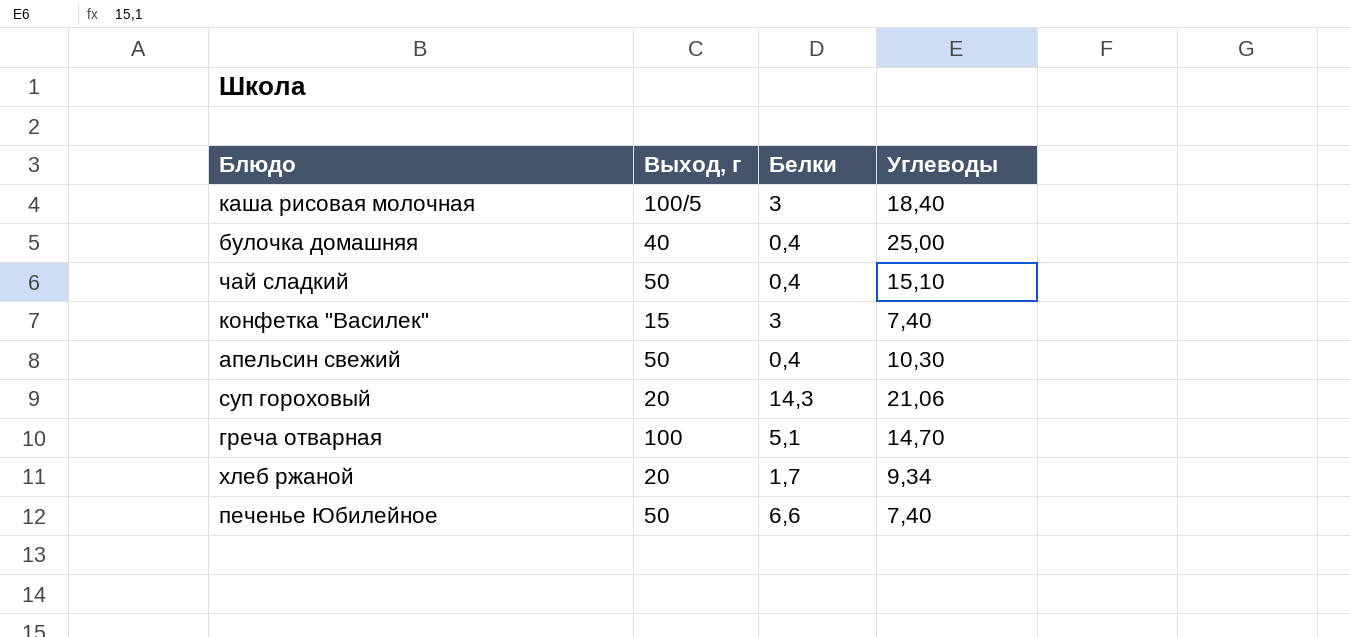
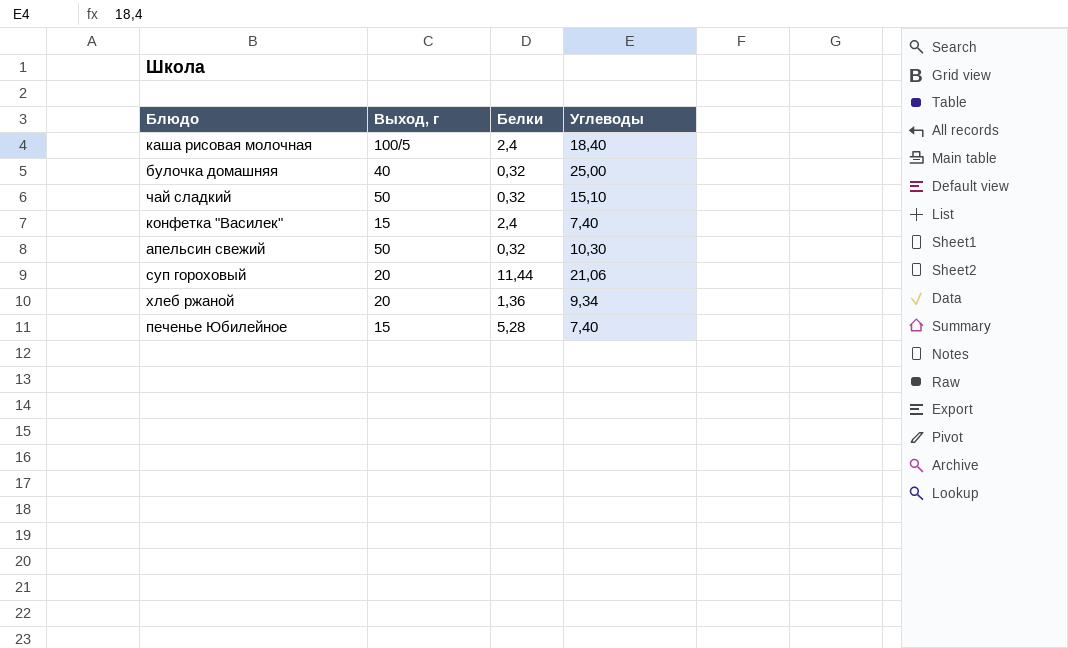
row греча отварная: 100 | 5,1 | 14,70 -> none
каша рисовая молочная | Белки: 3 -> 2,4
булочка домашняя | Белки: 0,4 -> 0,32
чай сладкий | Белки: 0,4 -> 0,32
конфетка "Василек" | Белки: 3 -> 2,4
апельсин свежий | Белки: 0,4 -> 0,32
суп гороховый | Белки: 14,3 -> 11,44
хлеб ржаной | Белки: 1,7 -> 1,36
печенье Юбилейное | Выход, г: 50 -> 15
печенье Юбилейное | Белки: 6,6 -> 5,28

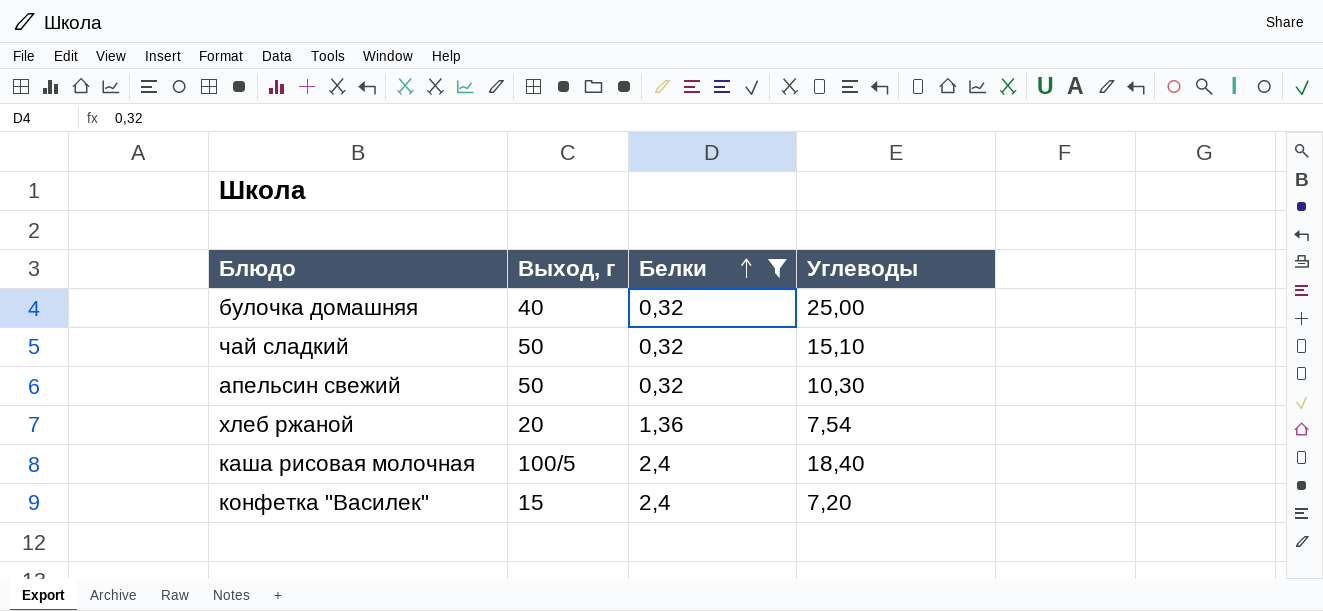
filter: none -> Белки <= 2,4
row order: none -> Белки ascending
хлеб ржаной | Углеводы: 9,34 -> 7,54
конфетка "Василек" | Углеводы: 7,40 -> 7,20

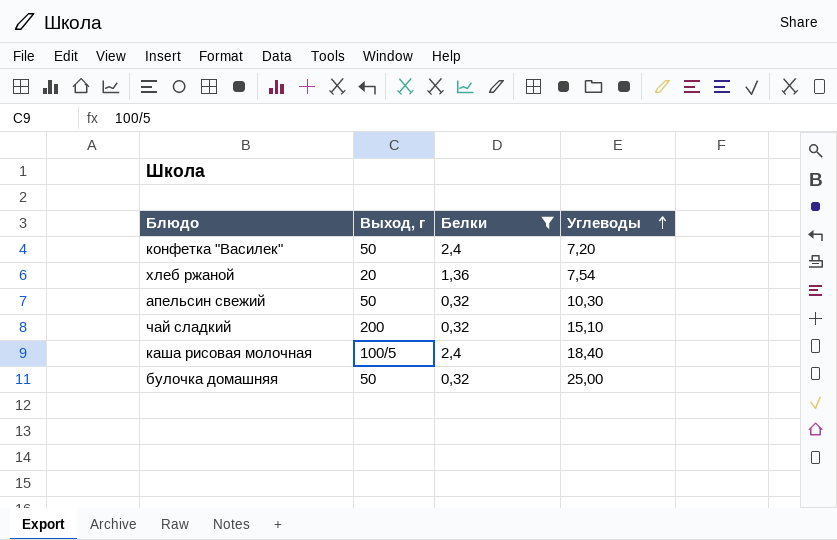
row order: Белки ascending -> Углеводы ascending
конфетка "Василек" | Выход, г: 15 -> 50
чай сладкий | Выход, г: 50 -> 200
булочка домашняя | Выход, г: 40 -> 50

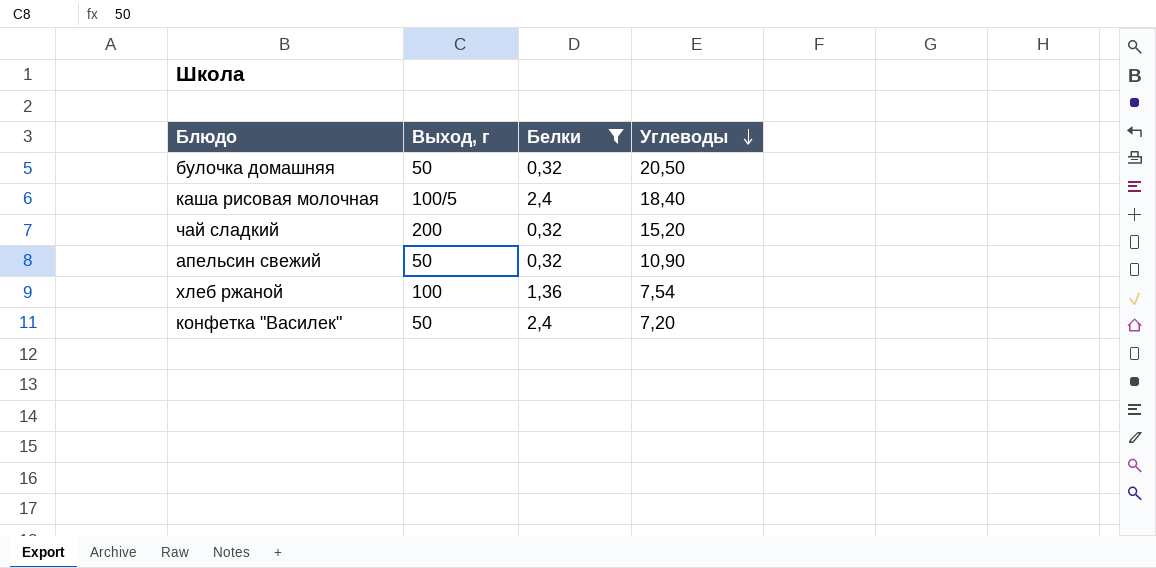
row order: Углеводы ascending -> Углеводы descending
булочка домашняя | Углеводы: 25,00 -> 20,50
чай сладкий | Углеводы: 15,10 -> 15,20
апельсин свежий | Углеводы: 10,30 -> 10,90
хлеб ржаной | Выход, г: 20 -> 100

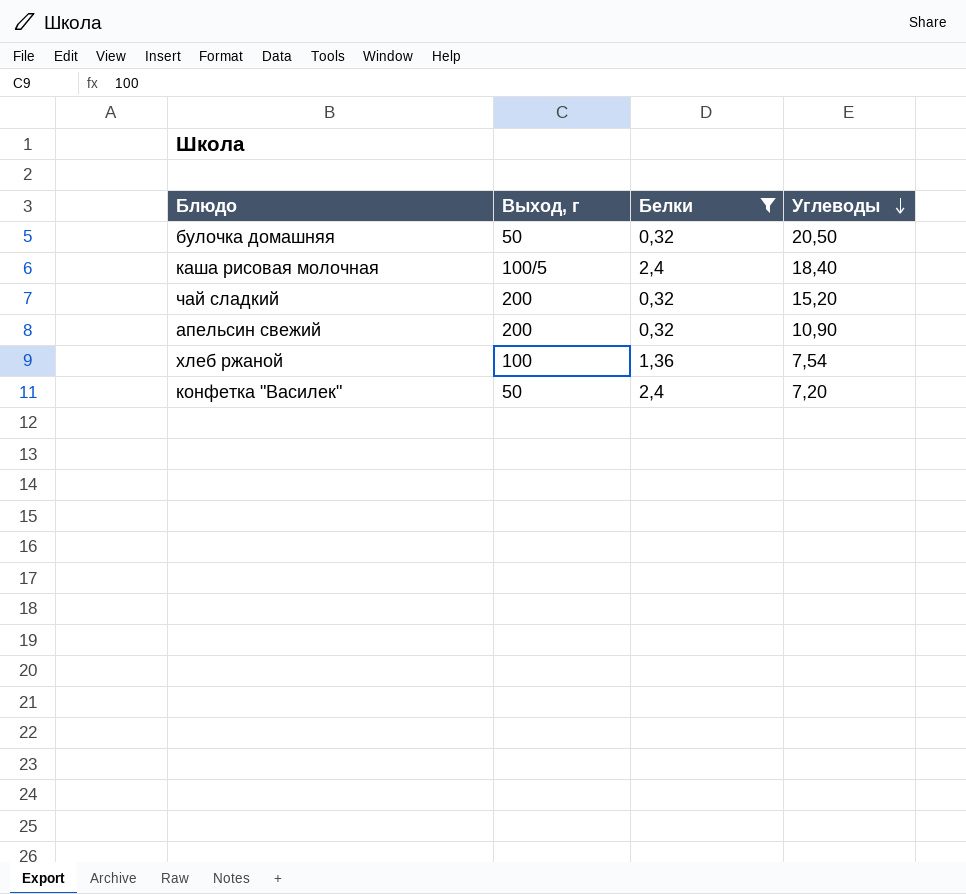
апельсин свежий | Выход, г: 50 -> 200

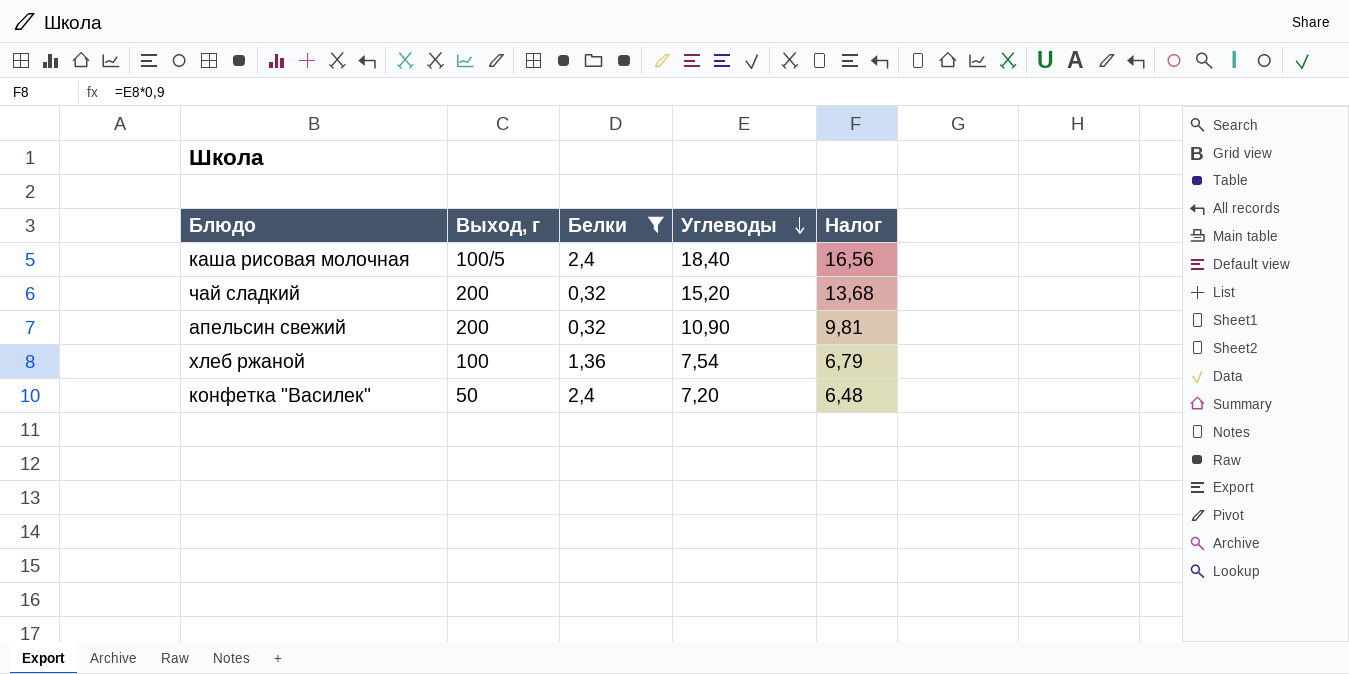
column Налог | formula: none -> [Углеводы] * 0,9
row булочка домашняя: 50 | 0,32 | 20,50 -> none

